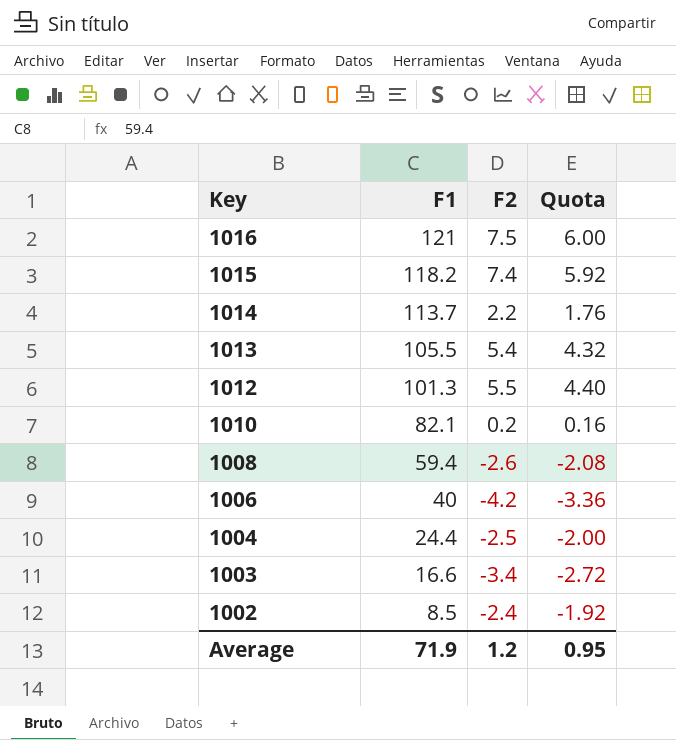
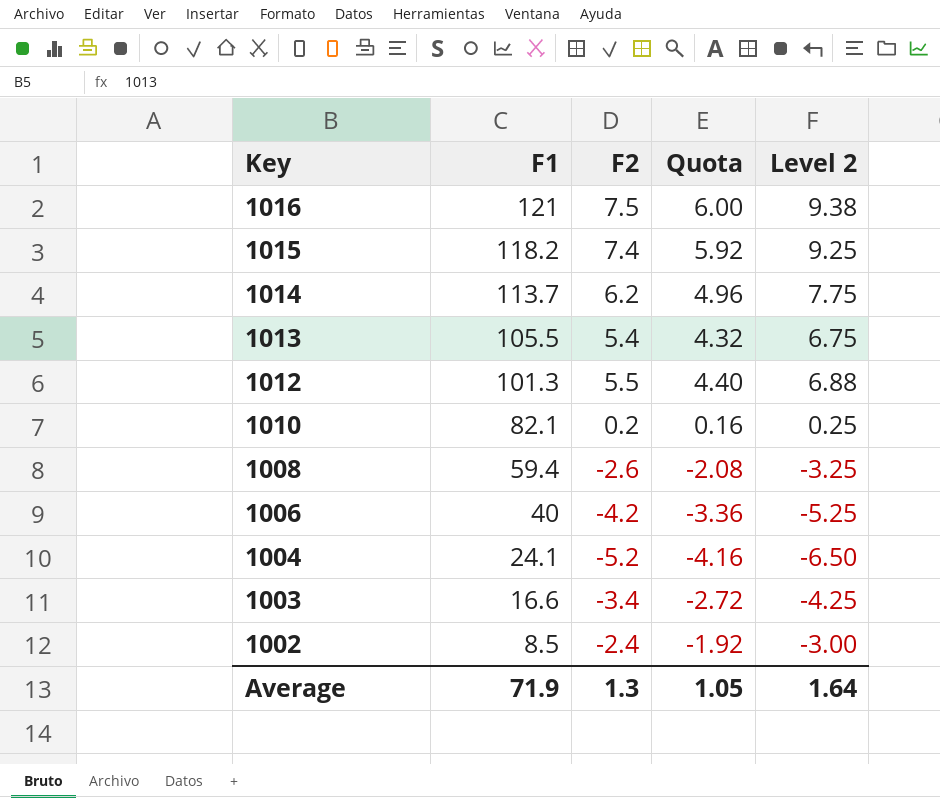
column Level 2 | formula: none -> [F2] * 1.25
1014 | F2: 2.2 -> 6.2
1014 | Quota: 1.76 -> 4.96
1004 | F1: 24.4 -> 24.1
1004 | F2: -2.5 -> -5.2
1004 | Quota: -2.00 -> -4.16
Average | F2: 1.2 -> 1.3
Average | Quota: 0.95 -> 1.05

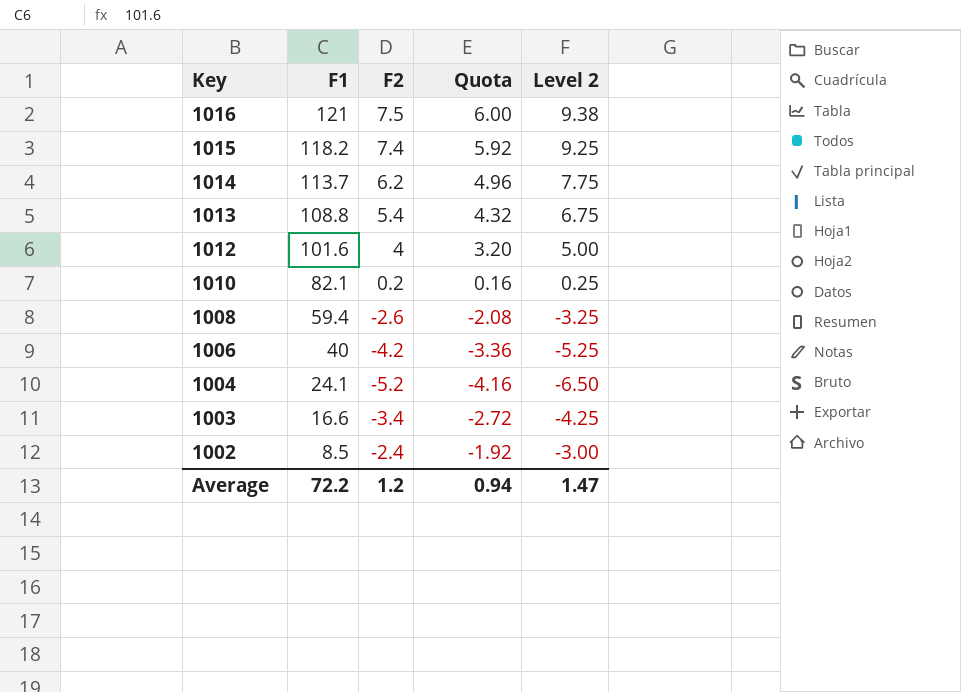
1013 | F1: 105.5 -> 108.8
1012 | F1: 101.3 -> 101.6
1012 | F2: 5.5 -> 4
1012 | Quota: 4.40 -> 3.20
1012 | Level 2: 6.88 -> 5.00
Average | F1: 71.9 -> 72.2
Average | F2: 1.3 -> 1.2
Average | Quota: 1.05 -> 0.94
Average | Level 2: 1.64 -> 1.47

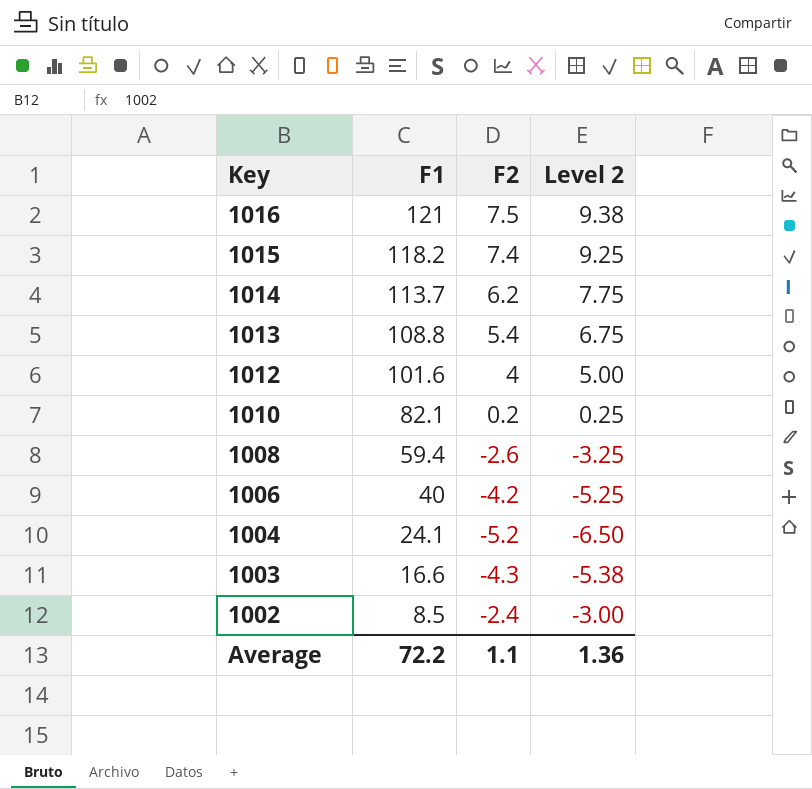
column Quota | formula: [F2] * 0.8 -> none
1003 | F2: -3.4 -> -4.3
1003 | Level 2: -4.25 -> -5.38
Average | F2: 1.2 -> 1.1
Average | Level 2: 1.47 -> 1.36

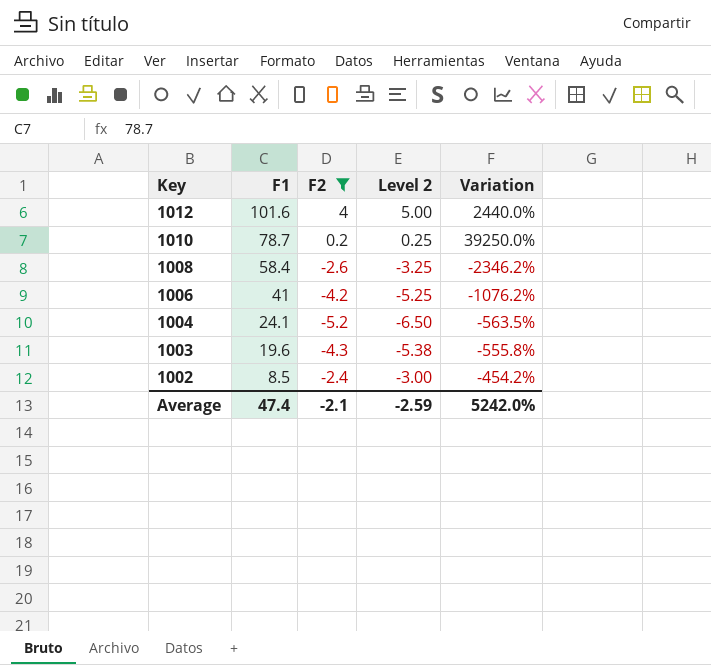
filter: none -> F2 <= 4
column Variation | formula: none -> ([F1] - [F2]) / [F2]
1010 | F1: 82.1 -> 78.7
1008 | F1: 59.4 -> 58.4
1006 | F1: 40 -> 41
1003 | F1: 16.6 -> 19.6
Average | F1: 72.2 -> 47.4
Average | F2: 1.1 -> -2.1
Average | Level 2: 1.36 -> -2.59

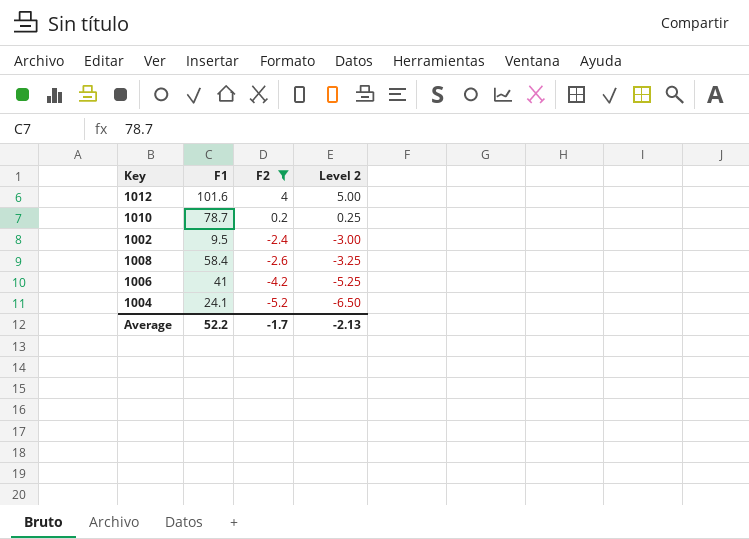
row order: Key descending -> F2 descending
column Variation | formula: ([F1] - [F2]) / [F2] -> none
row 1003: 19.6 | -4.3 | -5.38 | -555.8% -> none
1002 | F1: 8.5 -> 9.5
Average | F1: 47.4 -> 52.2
Average | F2: -2.1 -> -1.7
Average | Level 2: -2.59 -> -2.13

